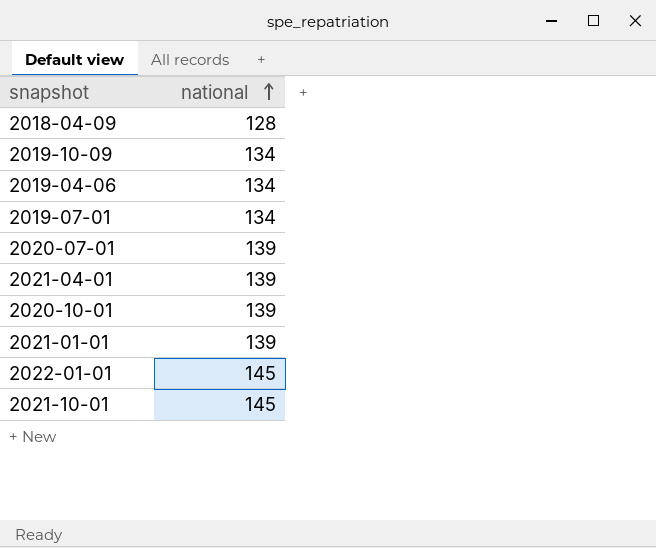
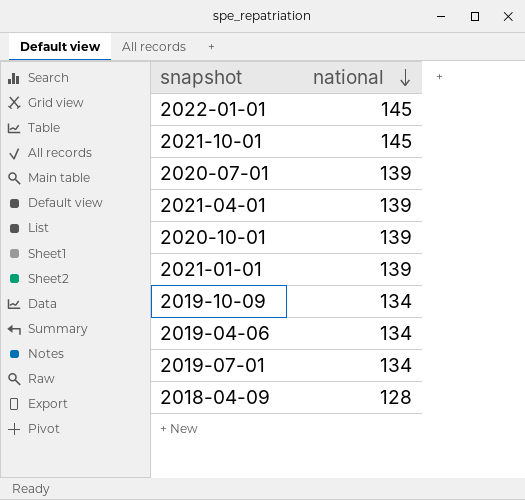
row order: national ascending -> national descending

